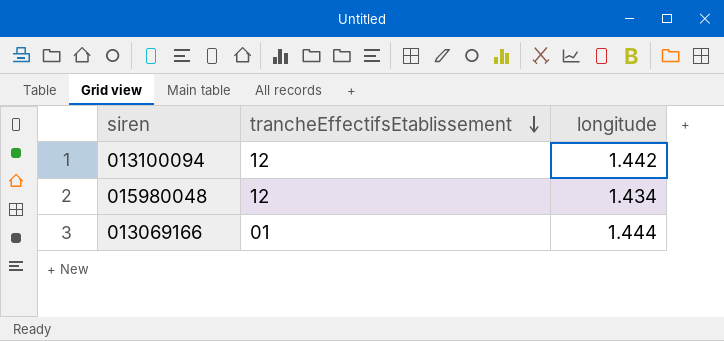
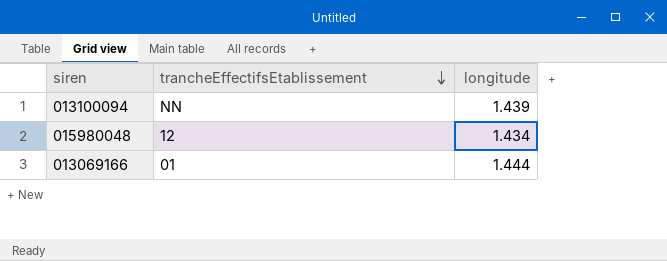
013100094 | trancheEffectifsEtablissement: 12 -> NN
013100094 | longitude: 1.442 -> 1.439

